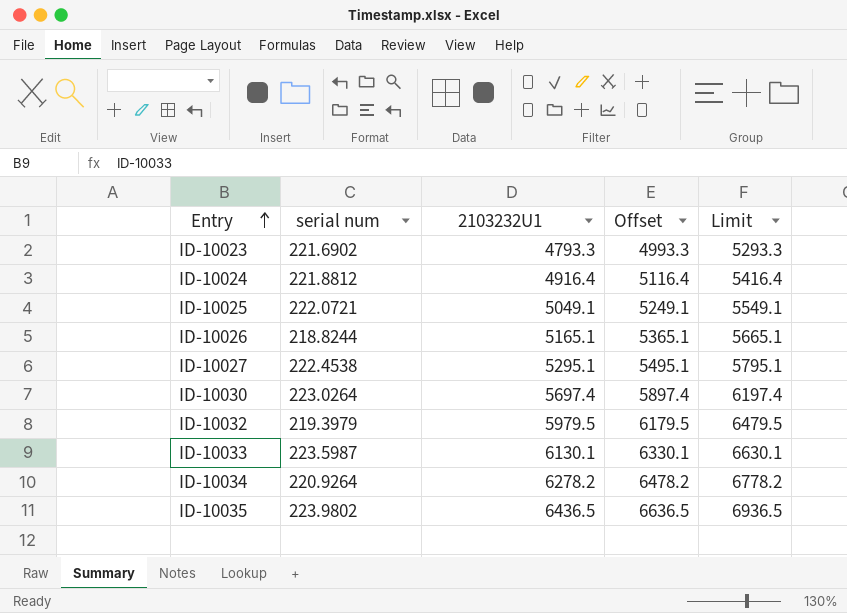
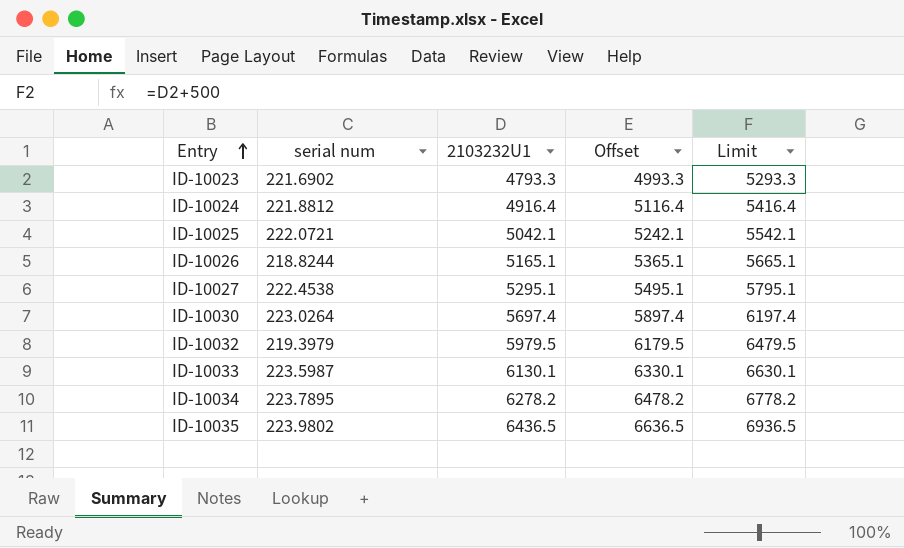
ID-10025 | 2103232U1: 5049.1 -> 5042.1
ID-10025 | Offset: 5249.1 -> 5242.1
ID-10025 | Limit: 5549.1 -> 5542.1
ID-10034 | serial num: 220.9264 -> 223.7895

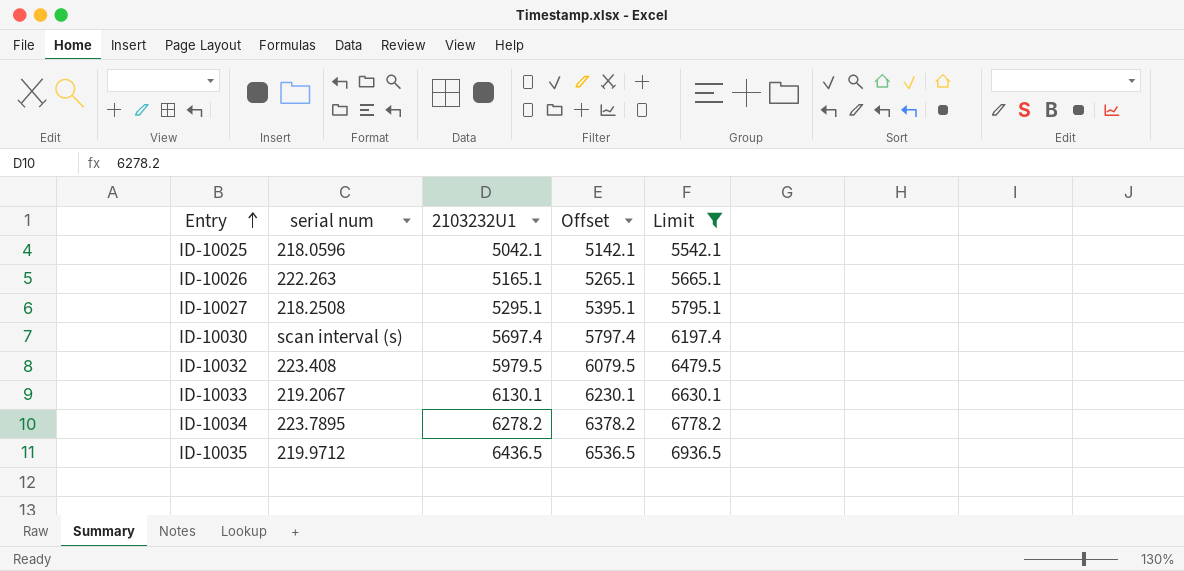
filter: none -> Limit >= 5542.1
column Offset | formula: [2103232U1] + 200 -> [2103232U1] + 100
ID-10025 | serial num: 222.0721 -> 218.0596
ID-10026 | serial num: 218.8244 -> 222.263
ID-10027 | serial num: 222.4538 -> 218.2508
ID-10030 | serial num: 223.0264 -> scan interval (s)
ID-10032 | serial num: 219.3979 -> 223.408
ID-10033 | serial num: 223.5987 -> 219.2067
ID-10035 | serial num: 223.9802 -> 219.9712

